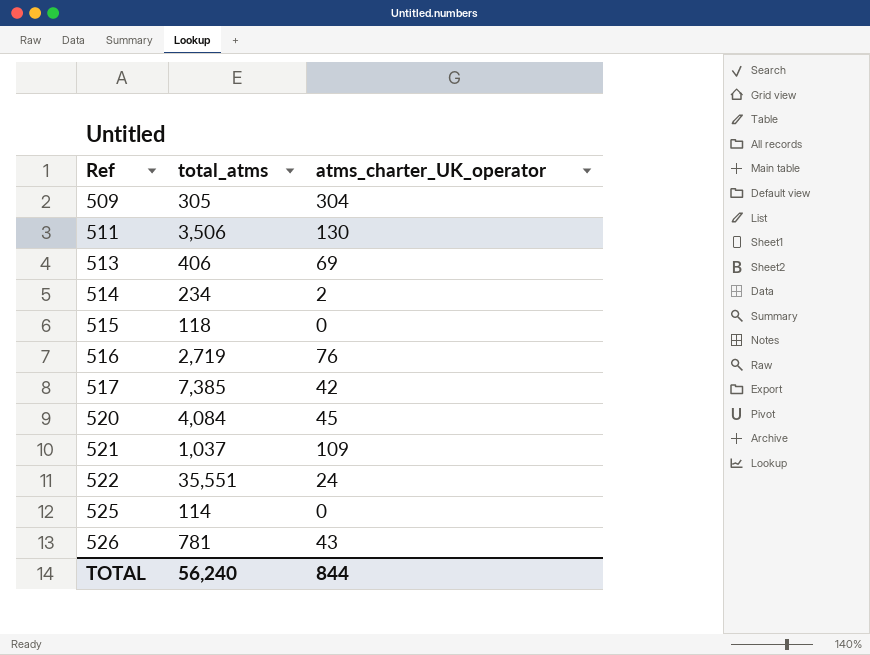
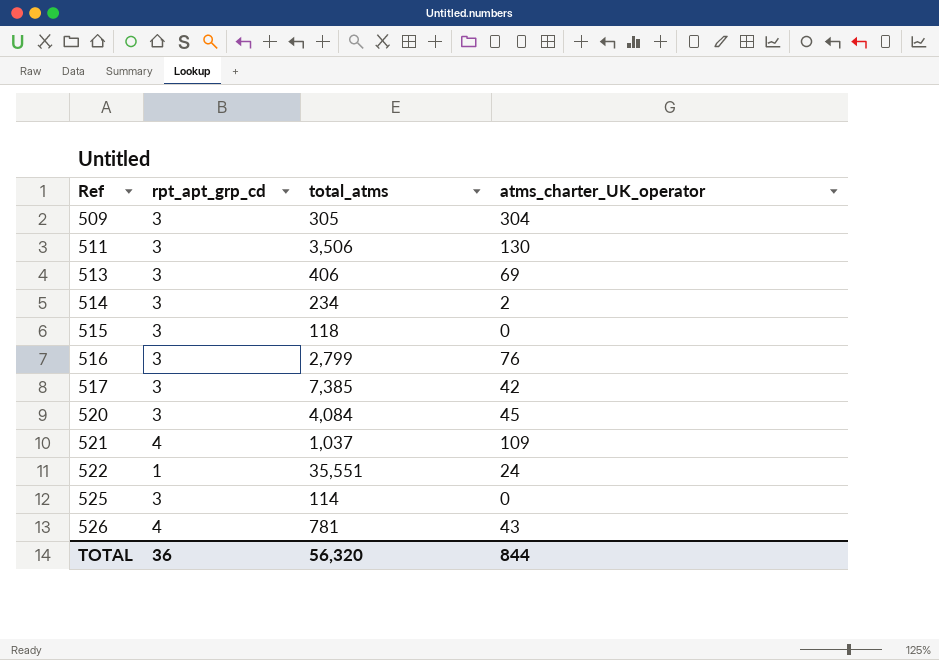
column rpt_apt_grp_cd | position: none -> 2
516 | total_atms: 2,719 -> 2,799
TOTAL | total_atms: 56,240 -> 56,320

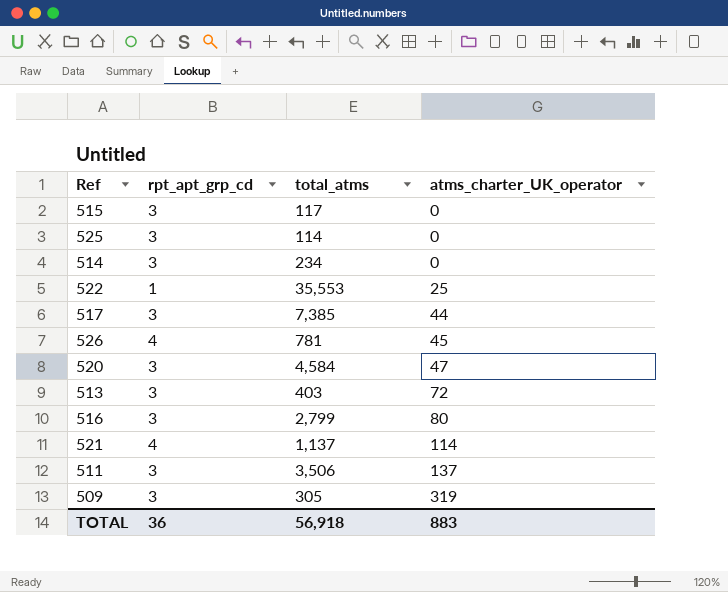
row order: Ref ascending -> atms_charter_UK_operator ascending
515 | total_atms: 118 -> 117
514 | atms_charter_UK_operator: 2 -> 0
522 | total_atms: 35,551 -> 35,553
522 | atms_charter_UK_operator: 24 -> 25
517 | atms_charter_UK_operator: 42 -> 44
526 | atms_charter_UK_operator: 43 -> 45
520 | total_atms: 4,084 -> 4,584
520 | atms_charter_UK_operator: 45 -> 47
513 | total_atms: 406 -> 403
513 | atms_charter_UK_operator: 69 -> 72
516 | atms_charter_UK_operator: 76 -> 80
521 | total_atms: 1,037 -> 1,137
521 | atms_charter_UK_operator: 109 -> 114
511 | atms_charter_UK_operator: 130 -> 137
509 | atms_charter_UK_operator: 304 -> 319
TOTAL | total_atms: 56,320 -> 56,918
TOTAL | atms_charter_UK_operator: 844 -> 883

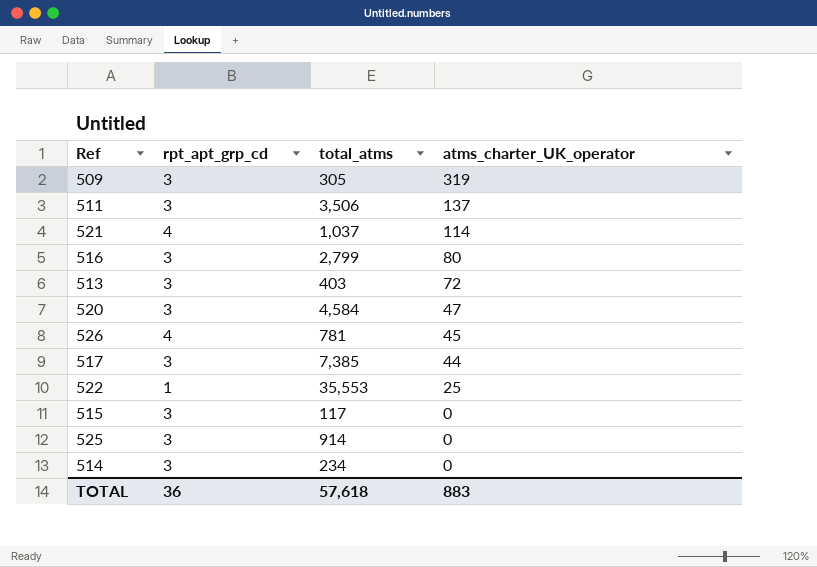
row order: atms_charter_UK_operator ascending -> atms_charter_UK_operator descending
521 | total_atms: 1,137 -> 1,037
525 | total_atms: 114 -> 914
TOTAL | total_atms: 56,918 -> 57,618

